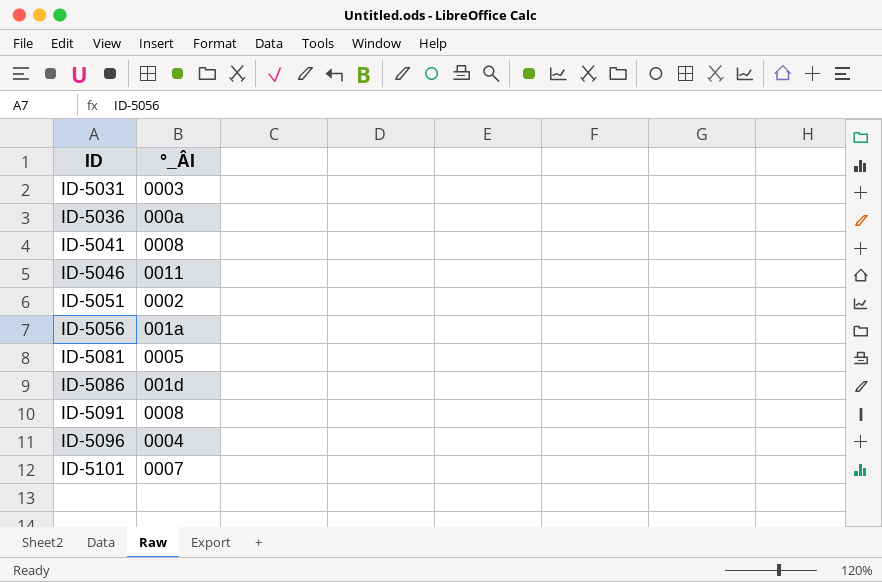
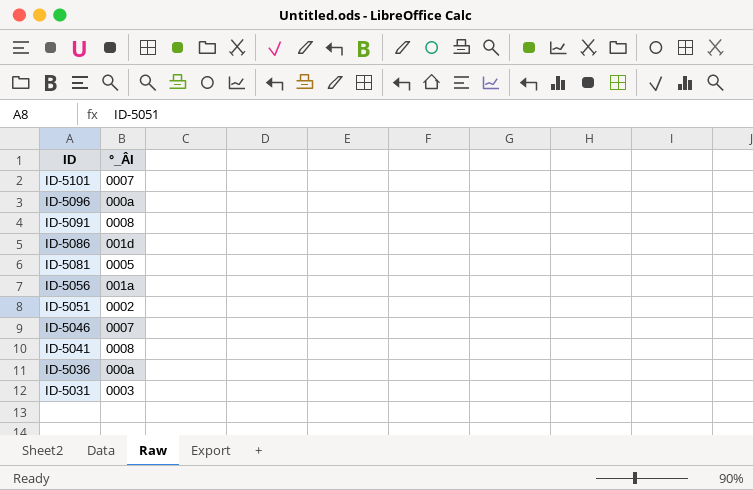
row order: ID ascending -> ID descending
ID-5096 | °_ÂI: 0004 -> 000a
ID-5046 | °_ÂI: 0011 -> 0007

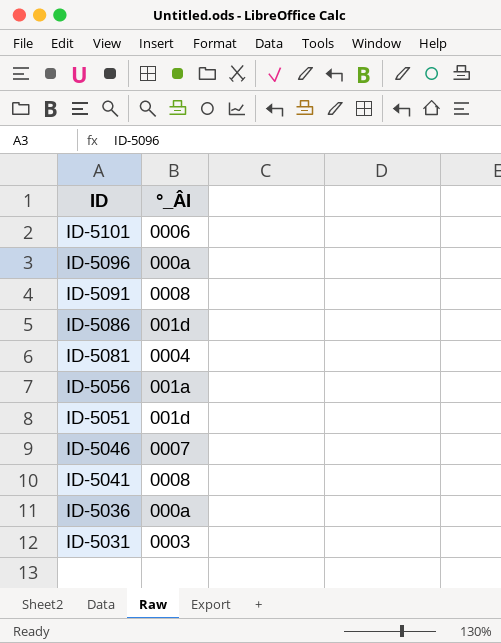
ID-5101 | °_ÂI: 0007 -> 0006
ID-5081 | °_ÂI: 0005 -> 0004
ID-5051 | °_ÂI: 0002 -> 001d

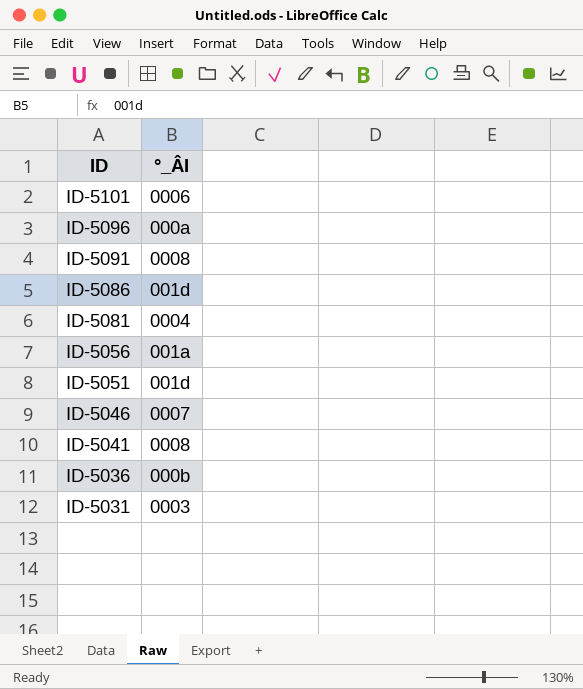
ID-5036 | °_ÂI: 000a -> 000b

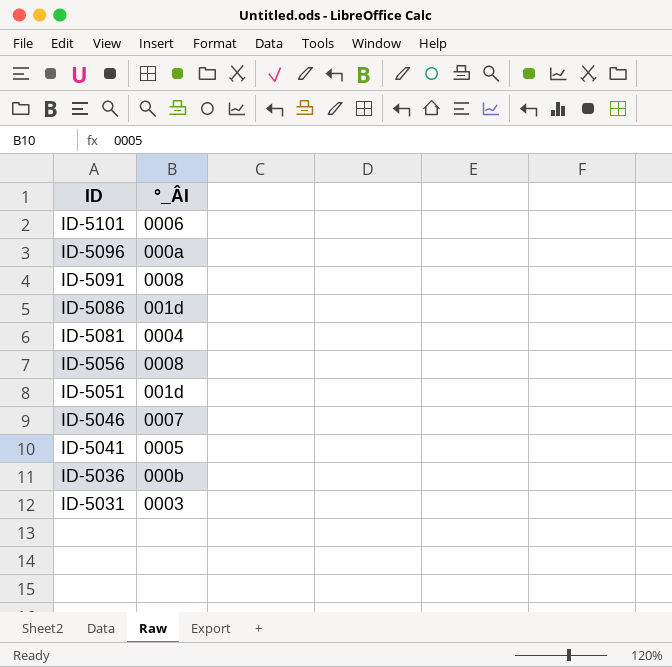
ID-5056 | °_ÂI: 001a -> 0008
ID-5041 | °_ÂI: 0008 -> 0005

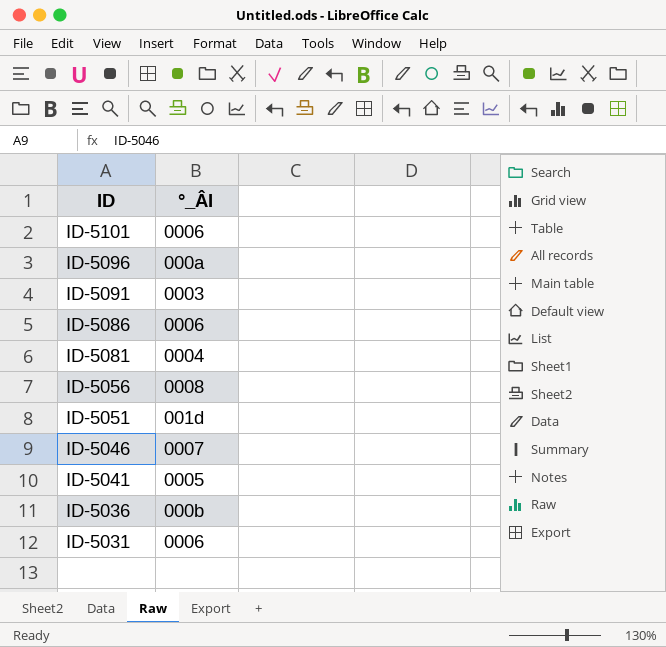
ID-5091 | °_ÂI: 0008 -> 0003
ID-5086 | °_ÂI: 001d -> 0006
ID-5031 | °_ÂI: 0003 -> 0006

